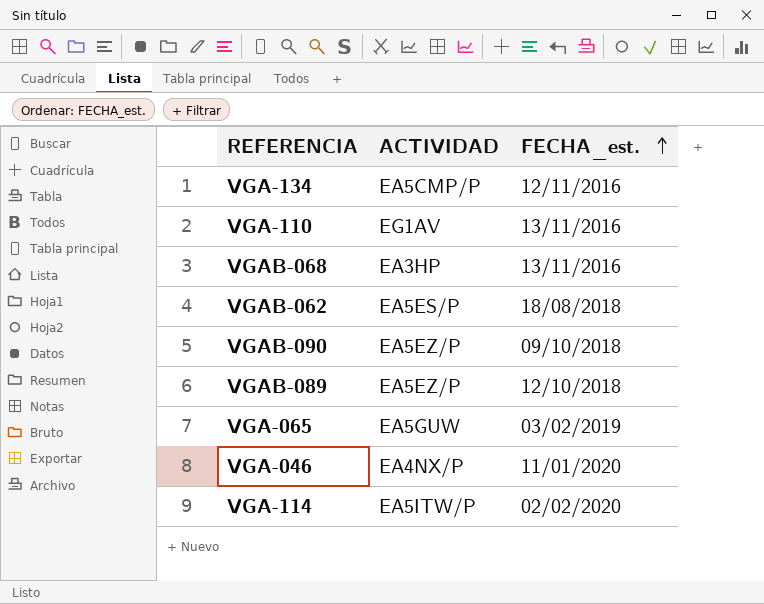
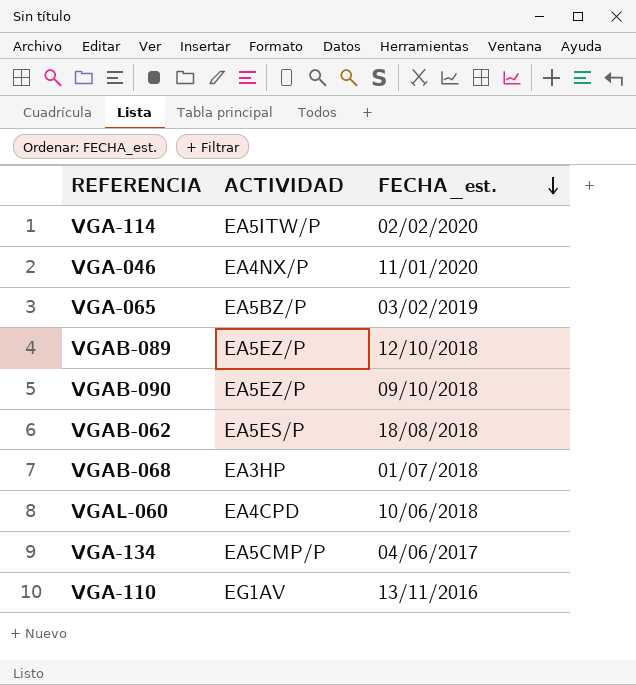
row order: FECHA_est. ascending -> FECHA_est. descending
VGA-065 | ACTIVIDAD: EA5GUW -> EA5BZ/P
VGAB-068 | FECHA_est.: 13/11/2016 -> 01/07/2018
row VGAL-060: none -> EA4CPD | 10/06/2018
VGA-134 | FECHA_est.: 12/11/2016 -> 04/06/2017

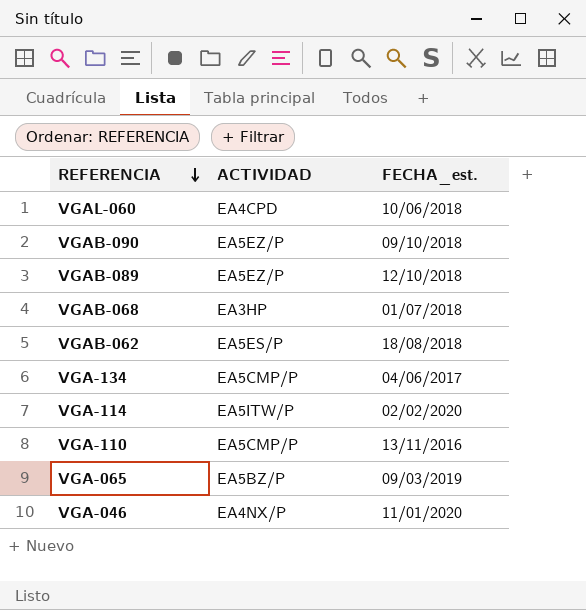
row order: FECHA_est. descending -> REFERENCIA descending
VGA-110 | ACTIVIDAD: EG1AV -> EA5CMP/P
VGA-065 | FECHA_est.: 03/02/2019 -> 09/03/2019

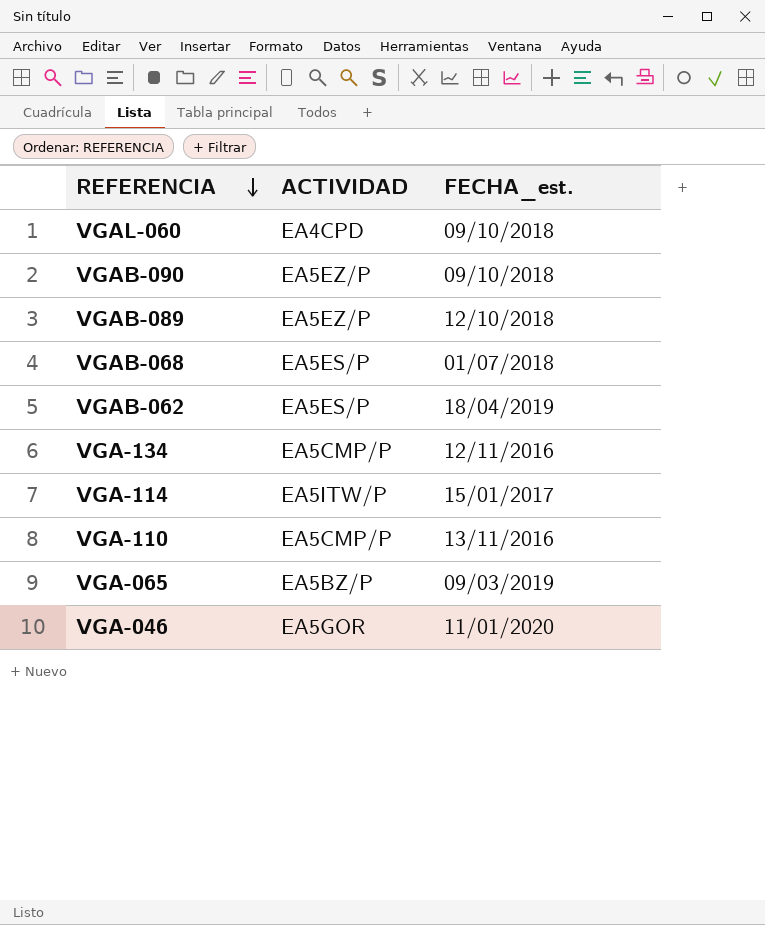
VGAL-060 | FECHA_est.: 10/06/2018 -> 09/10/2018
VGAB-068 | ACTIVIDAD: EA3HP -> EA5ES/P
VGAB-062 | FECHA_est.: 18/08/2018 -> 18/04/2019
VGA-134 | FECHA_est.: 04/06/2017 -> 12/11/2016
VGA-114 | FECHA_est.: 02/02/2020 -> 15/01/2017
VGA-046 | ACTIVIDAD: EA4NX/P -> EA5GOR

